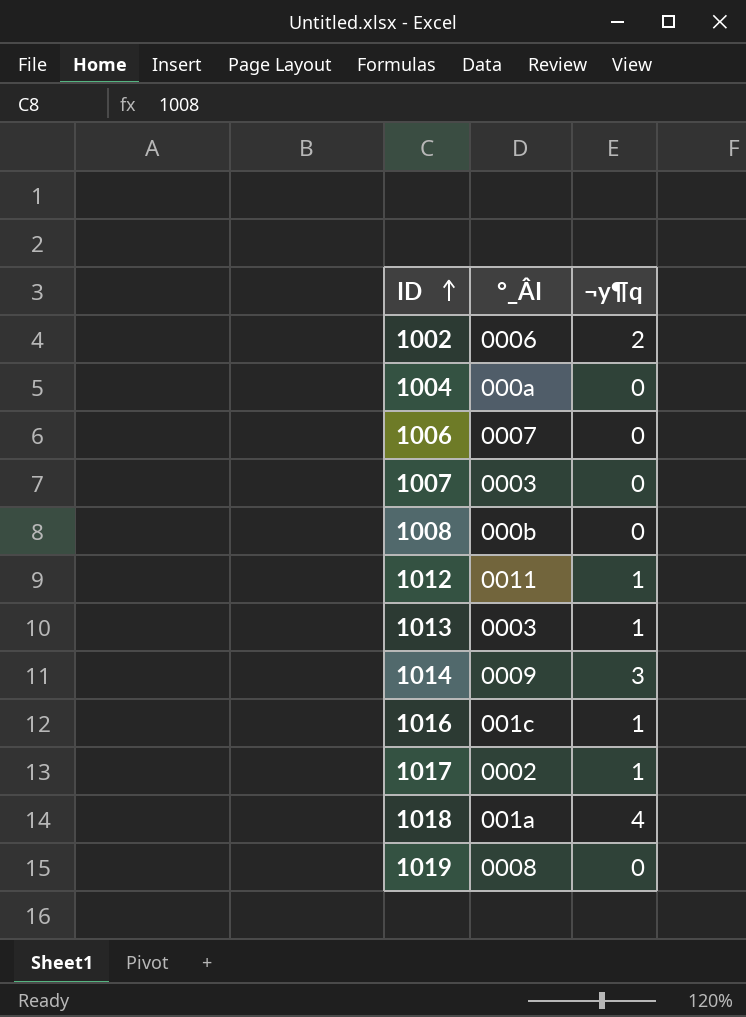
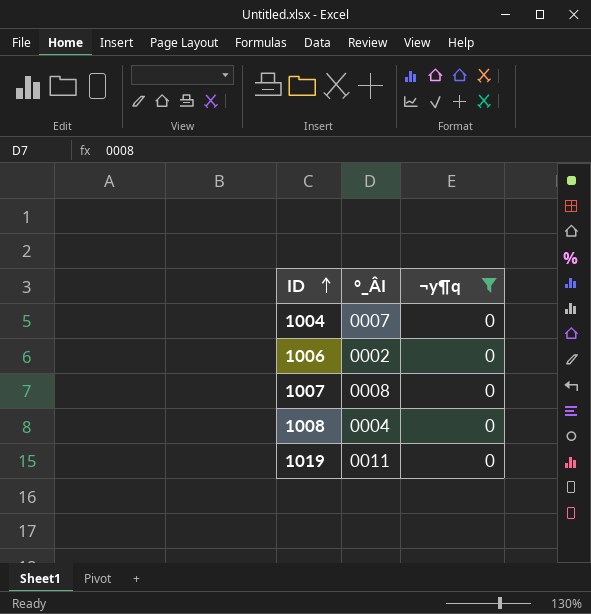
filter: none -> ¬y¶q = 0
1004 | °_ÂI: 000a -> 0007
1006 | °_ÂI: 0007 -> 0002
1007 | °_ÂI: 0003 -> 0008
1008 | °_ÂI: 000b -> 0004
1019 | °_ÂI: 0008 -> 0011

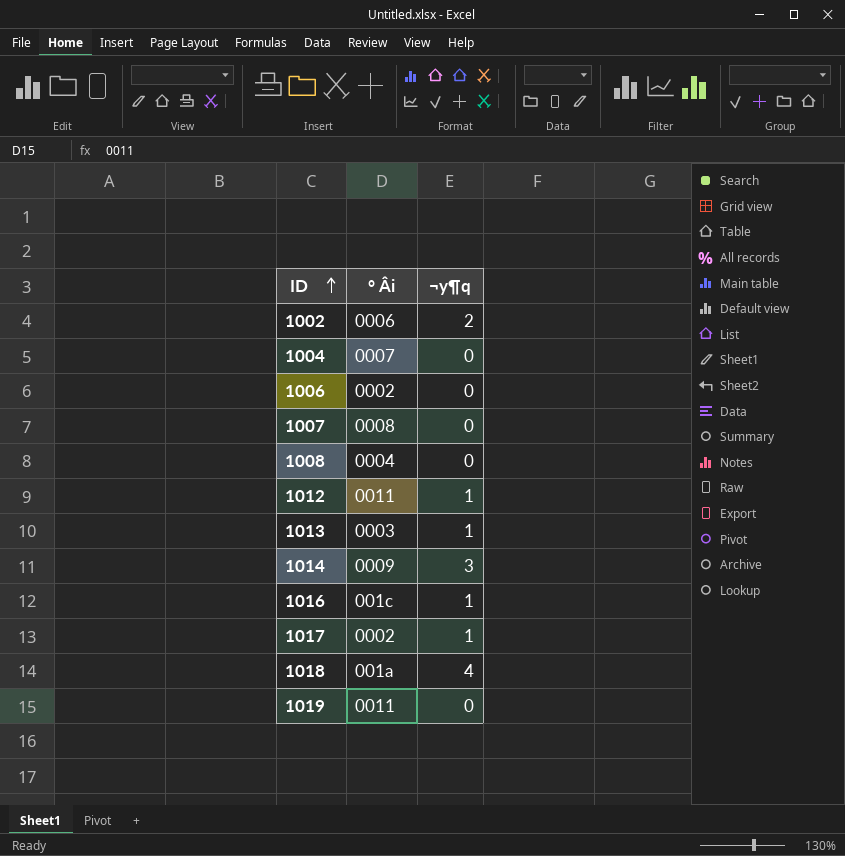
filter: ¬y¶q = 0 -> none
column name: °_ÂI -> ° Âi

